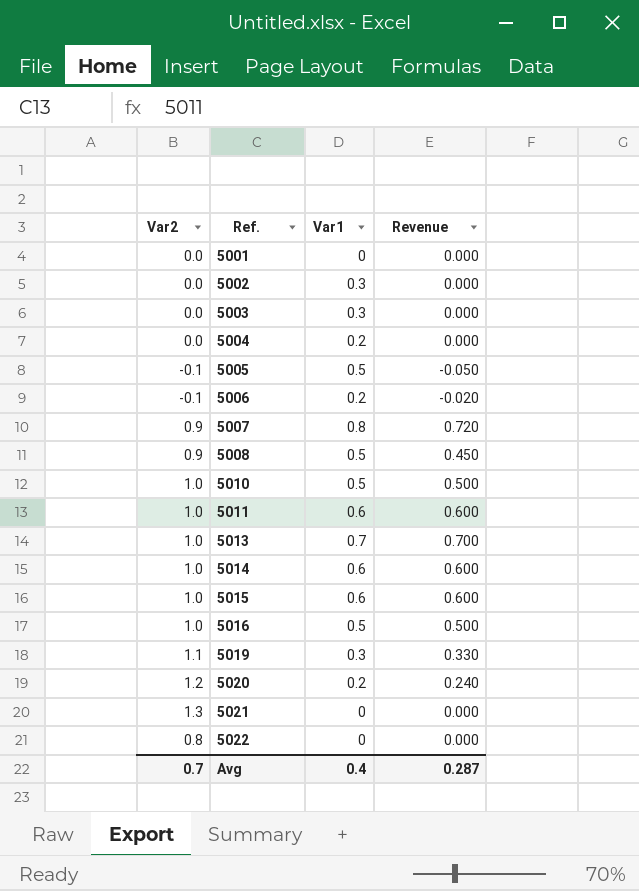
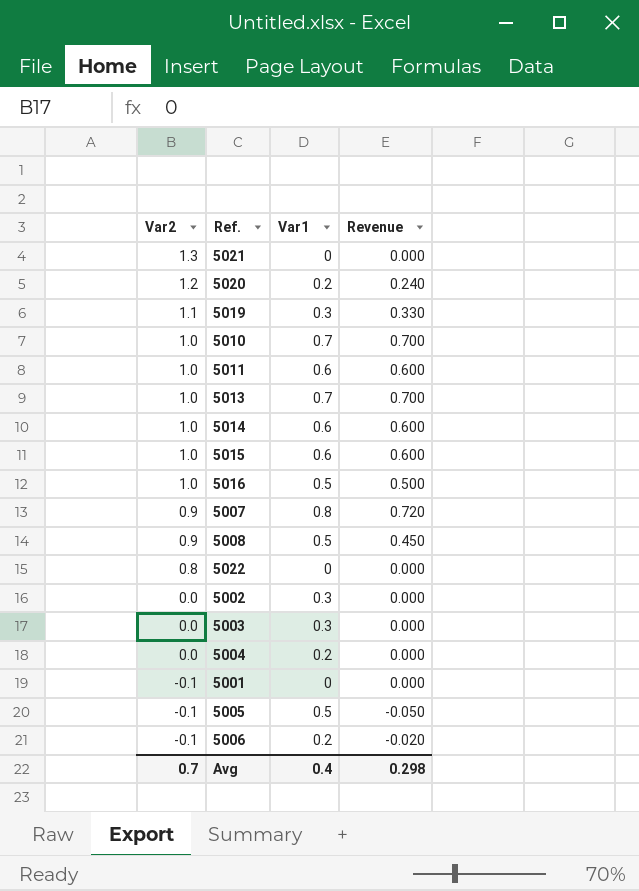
row order: Ref. ascending -> Var2 descending
5010 | Var1: 0.5 -> 0.7
5010 | Revenue: 0.500 -> 0.700
5001 | Var2: 0.0 -> -0.1
Avg | Revenue: 0.287 -> 0.298

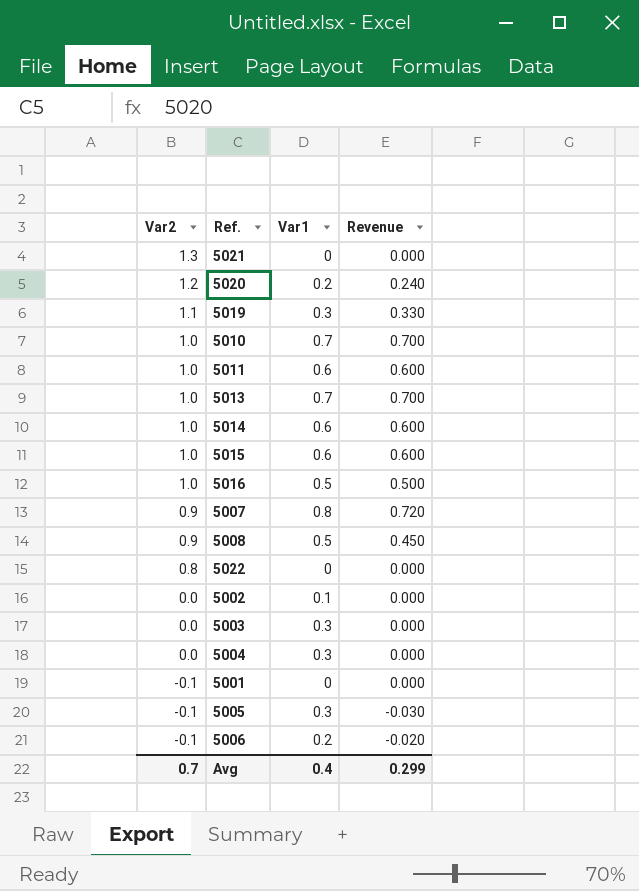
5002 | Var1: 0.3 -> 0.1
5004 | Var1: 0.2 -> 0.3
5005 | Var1: 0.5 -> 0.3
5005 | Revenue: -0.050 -> -0.030
Avg | Revenue: 0.298 -> 0.299

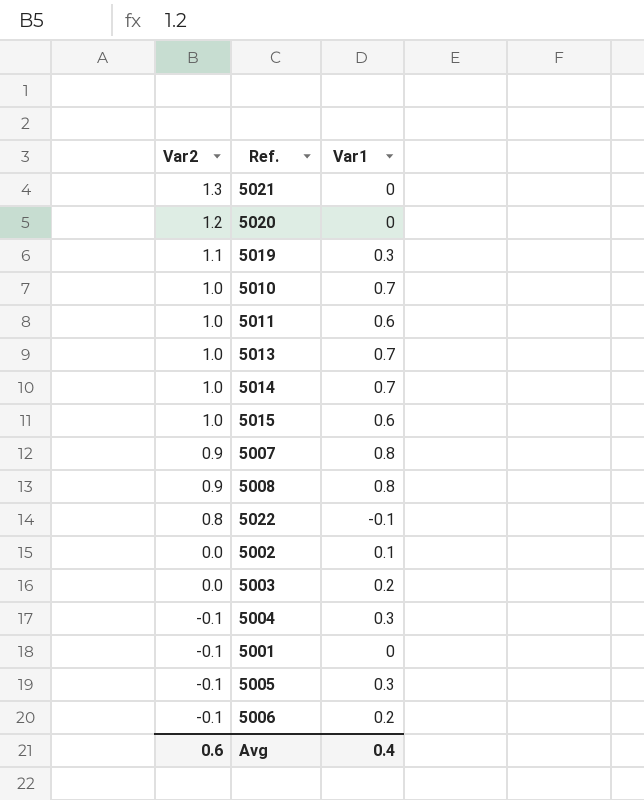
column Revenue | formula: [Var2] * [Var1] -> none
row 5016: 1.0 | 0.5 | 0.500 -> none
5020 | Var1: 0.2 -> 0
5014 | Var1: 0.6 -> 0.7
5008 | Var1: 0.5 -> 0.8
5022 | Var1: 0 -> -0.1
5003 | Var1: 0.3 -> 0.2
5004 | Var2: 0.0 -> -0.1
Avg | Var2: 0.7 -> 0.6

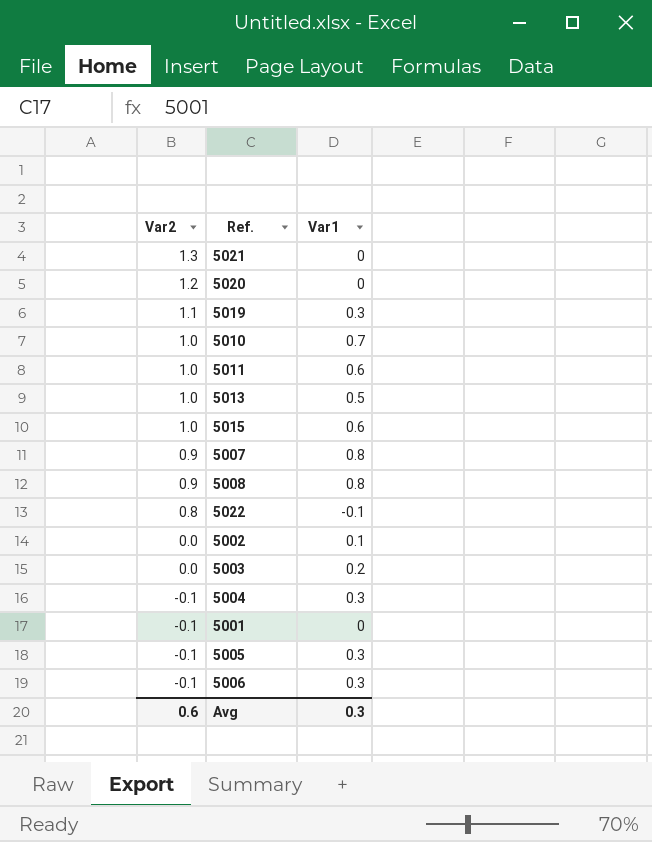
row 5014: 1.0 | 0.7 -> none
5013 | Var1: 0.7 -> 0.5
5006 | Var1: 0.2 -> 0.3
Avg | Var1: 0.4 -> 0.3

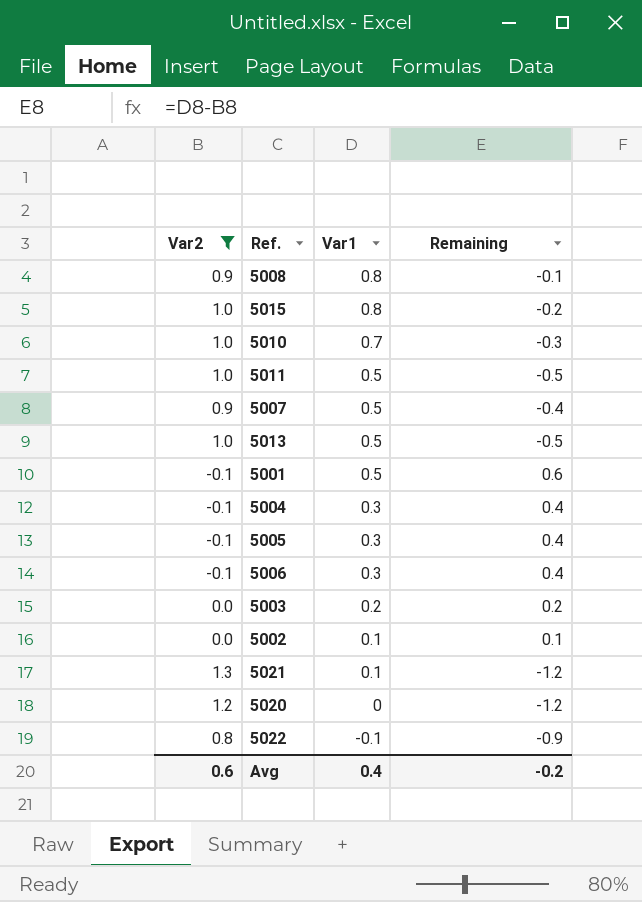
filter: none -> Var2 != 1.1
row order: Var2 descending -> Var1 descending
column Remaining | formula: none -> [Var1] - [Var2]
5015 | Var1: 0.6 -> 0.8
5011 | Var1: 0.6 -> 0.5
5007 | Var1: 0.8 -> 0.5
5001 | Var1: 0 -> 0.5
5021 | Var1: 0 -> 0.1
Avg | Var1: 0.3 -> 0.4

